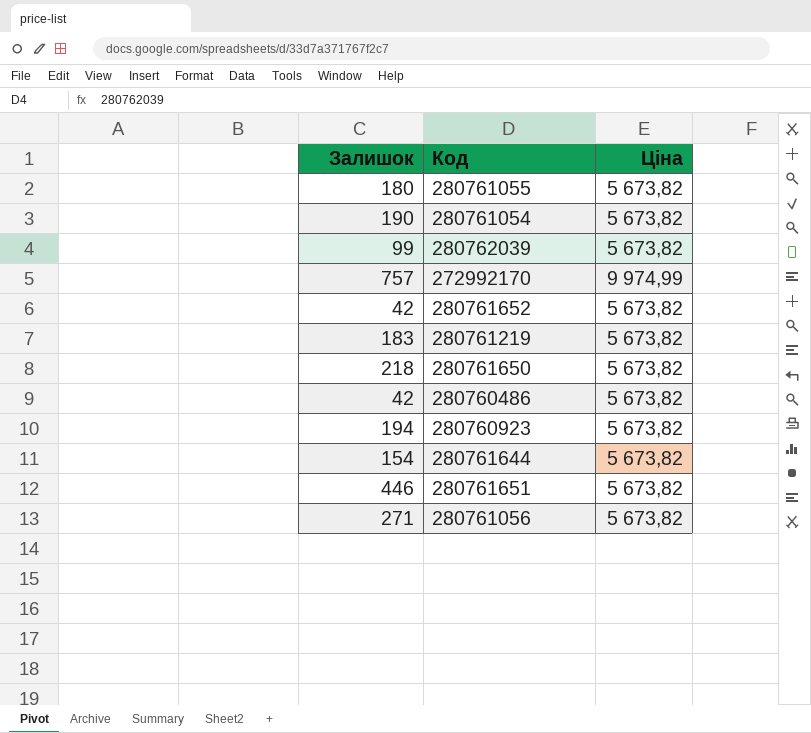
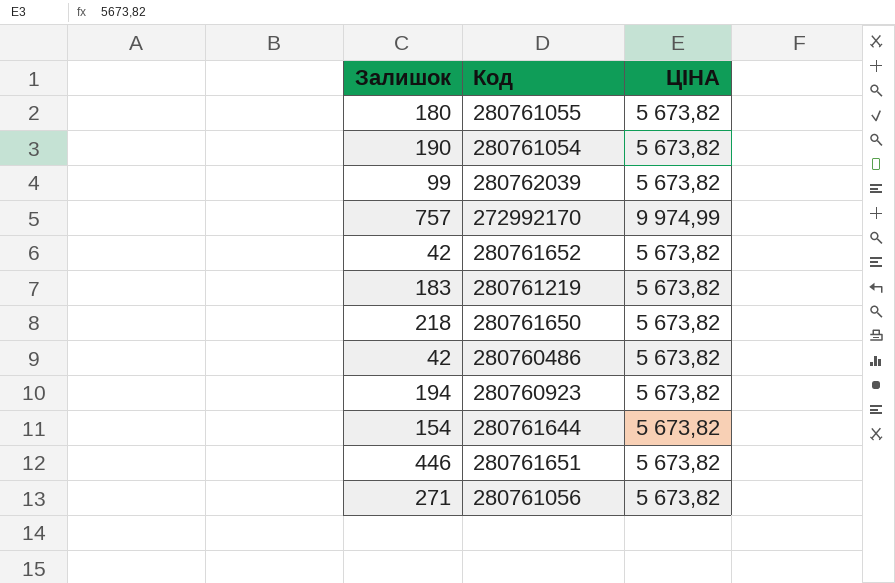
column name: Ціна -> ЦІНА

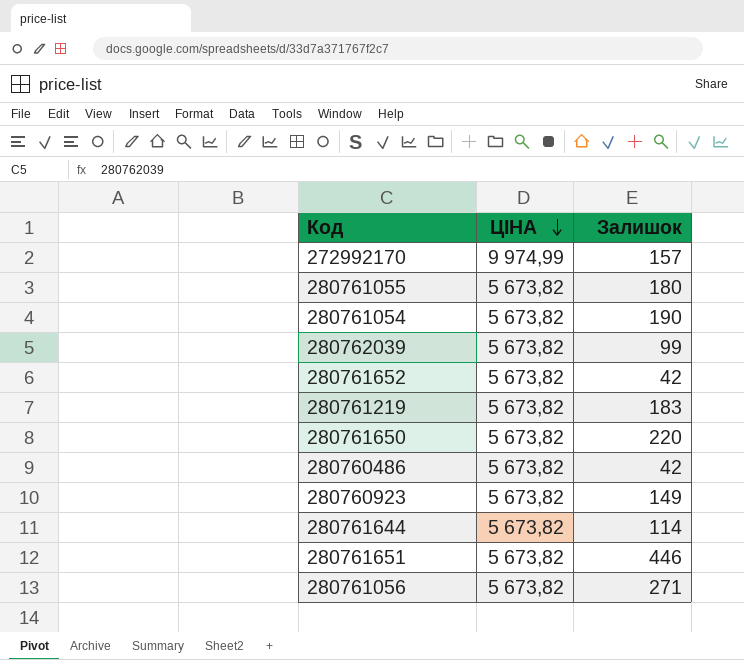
row order: none -> ЦІНА descending
column Залишок | position: 1 -> 3
272992170 | Залишок: 757 -> 157
280761650 | Залишок: 218 -> 220
280760923 | Залишок: 194 -> 149
280761644 | Залишок: 154 -> 114

